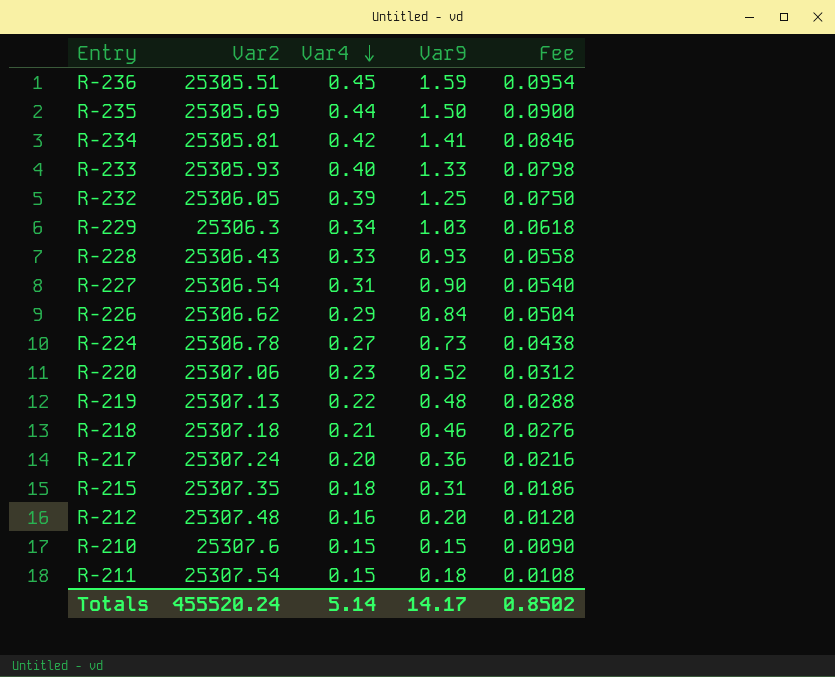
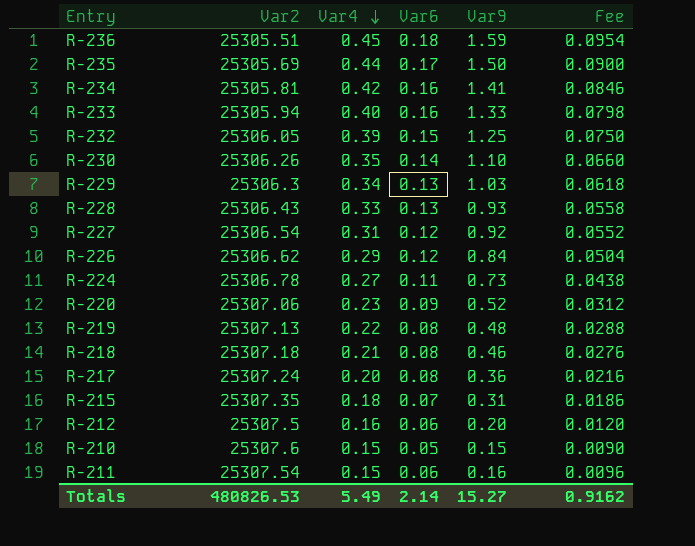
column Var6 | position: none -> 4
R-233 | Var2: 25305.93 -> 25305.94
row R-230: none -> 25306.26 | 0.35 | 0.14 | 1.10 | 0.0660
R-227 | Var9: 0.90 -> 0.92
R-227 | Fee: 0.0540 -> 0.0552
R-212 | Var2: 25307.48 -> 25307.5
R-211 | Var9: 0.18 -> 0.16
R-211 | Fee: 0.0108 -> 0.0096
Totals | Var2: 455520.24 -> 480826.53
Totals | Var4: 5.14 -> 5.49
Totals | Var9: 14.17 -> 15.27
Totals | Fee: 0.8502 -> 0.9162

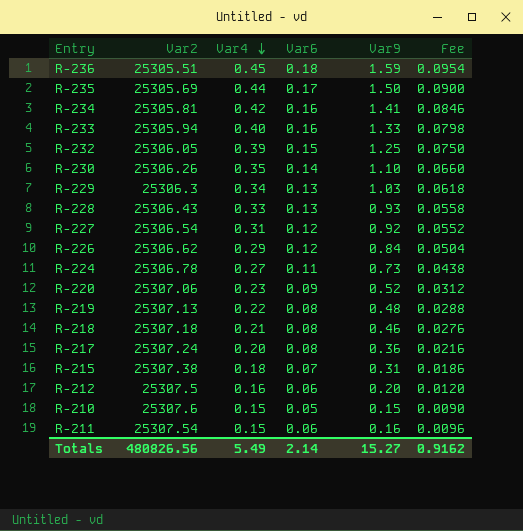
R-215 | Var2: 25307.35 -> 25307.38
Totals | Var2: 480826.53 -> 480826.56

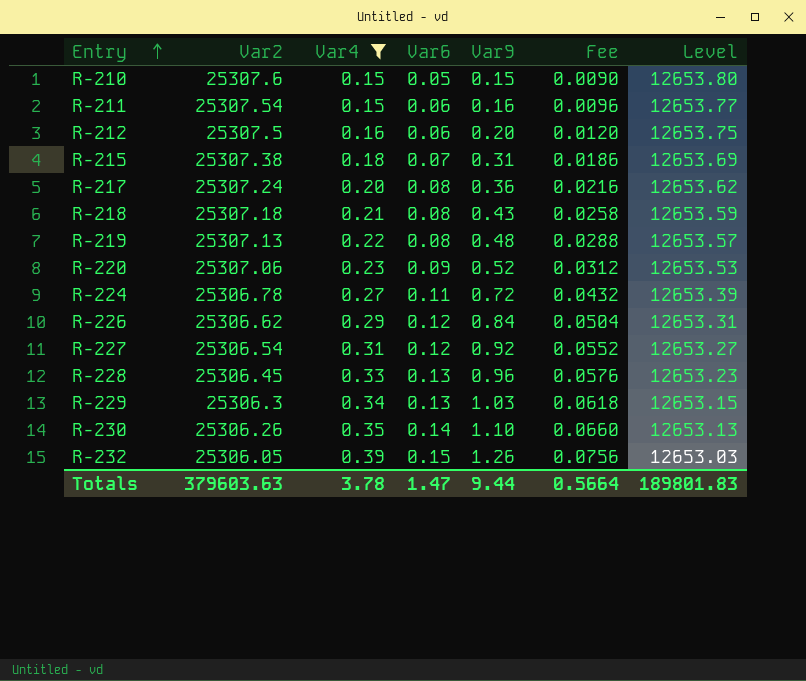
filter: none -> Var4 <= 0.39
row order: Var4 descending -> Entry ascending
column Level | formula: none -> [Var2] * 0.5
R-218 | Var9: 0.46 -> 0.43
R-218 | Fee: 0.0276 -> 0.0258
R-224 | Var9: 0.73 -> 0.72
R-224 | Fee: 0.0438 -> 0.0432
R-228 | Var2: 25306.43 -> 25306.45
R-228 | Var9: 0.93 -> 0.96
R-228 | Fee: 0.0558 -> 0.0576
R-232 | Var9: 1.25 -> 1.26
R-232 | Fee: 0.0750 -> 0.0756
Totals | Var2: 480826.56 -> 379603.63
Totals | Var4: 5.49 -> 3.78
Totals | Var6: 2.14 -> 1.47
Totals | Var9: 15.27 -> 9.44
Totals | Fee: 0.9162 -> 0.5664

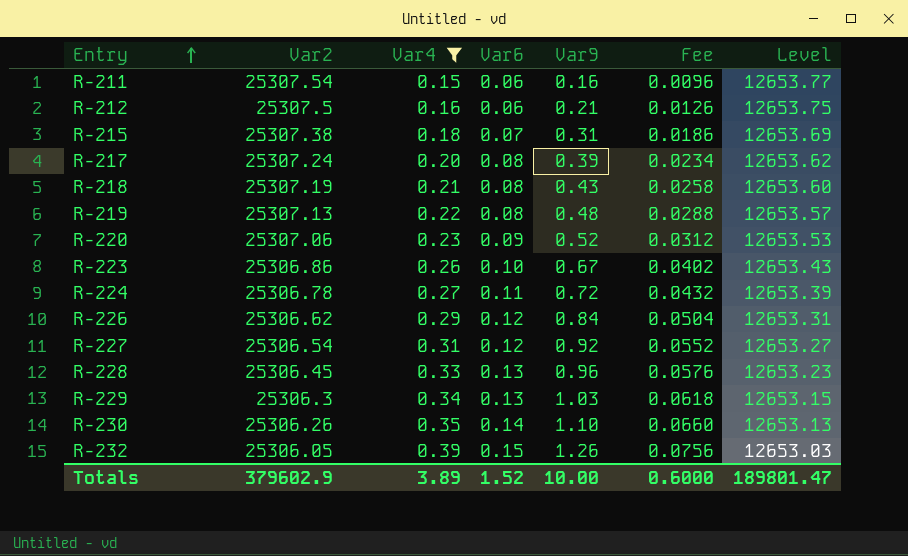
row R-210: 25307.6 | 0.15 | 0.05 | 0.15 | 0.0090 | 12653.80 -> none
R-212 | Var9: 0.20 -> 0.21
R-212 | Fee: 0.0120 -> 0.0126
R-217 | Var9: 0.36 -> 0.39
R-217 | Fee: 0.0216 -> 0.0234
R-218 | Var2: 25307.18 -> 25307.19
R-218 | Level: 12653.59 -> 12653.60
row R-223: none -> 25306.86 | 0.26 | 0.10 | 0.67 | 0.0402 | 12653.43
Totals | Var2: 379603.63 -> 379602.9
Totals | Var4: 3.78 -> 3.89
Totals | Var6: 1.47 -> 1.52
Totals | Var9: 9.44 -> 10.00
Totals | Fee: 0.5664 -> 0.6000
Totals | Level: 189801.83 -> 189801.47

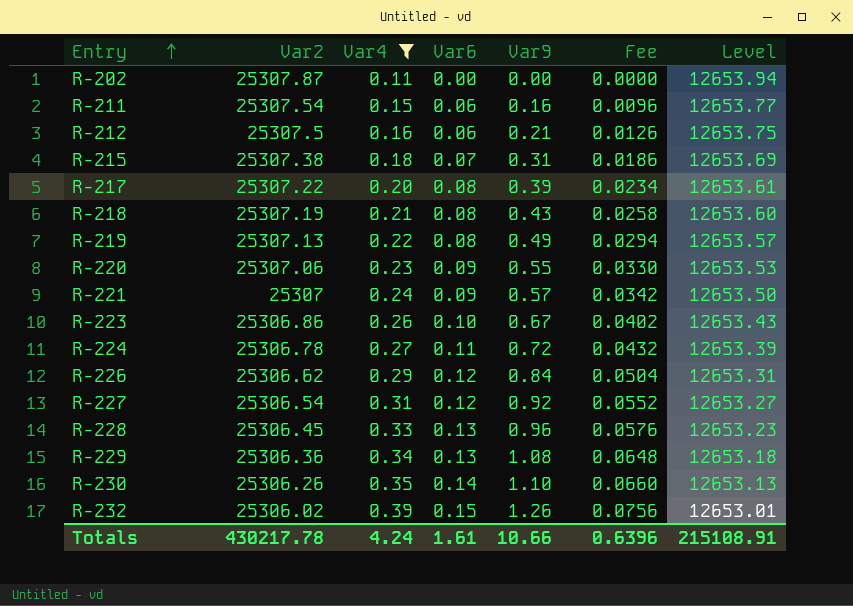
row R-202: none -> 25307.87 | 0.11 | 0.00 | 0.00 | 0.0000 | 12653.94
R-217 | Var2: 25307.24 -> 25307.22
R-217 | Level: 12653.62 -> 12653.61
R-219 | Var9: 0.48 -> 0.49
R-219 | Fee: 0.0288 -> 0.0294
R-220 | Var9: 0.52 -> 0.55
R-220 | Fee: 0.0312 -> 0.0330
row R-221: none -> 25307 | 0.24 | 0.09 | 0.57 | 0.0342 | 12653.50
R-229 | Var2: 25306.3 -> 25306.36
R-229 | Var9: 1.03 -> 1.08
R-229 | Fee: 0.0618 -> 0.0648
R-229 | Level: 12653.15 -> 12653.18
R-232 | Var2: 25306.05 -> 25306.02
R-232 | Level: 12653.03 -> 12653.01
Totals | Var2: 379602.9 -> 430217.78
Totals | Var4: 3.89 -> 4.24
Totals | Var6: 1.52 -> 1.61
Totals | Var9: 10.00 -> 10.66
Totals | Fee: 0.6000 -> 0.6396
Totals | Level: 189801.47 -> 215108.91

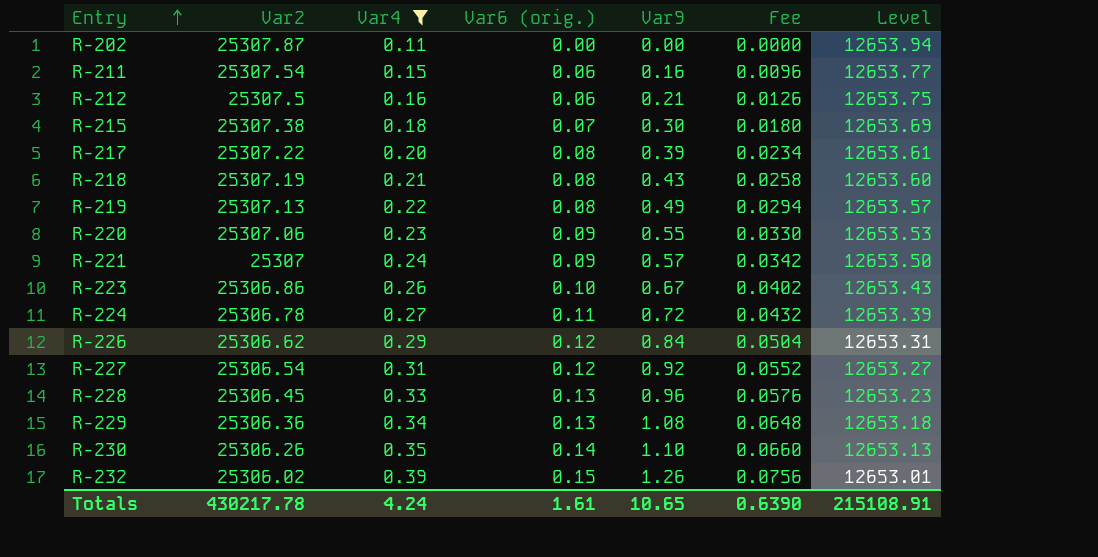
column name: Var6 -> Var6 (orig.)
R-215 | Var9: 0.31 -> 0.30
R-215 | Fee: 0.0186 -> 0.0180
Totals | Var9: 10.66 -> 10.65
Totals | Fee: 0.6396 -> 0.6390

